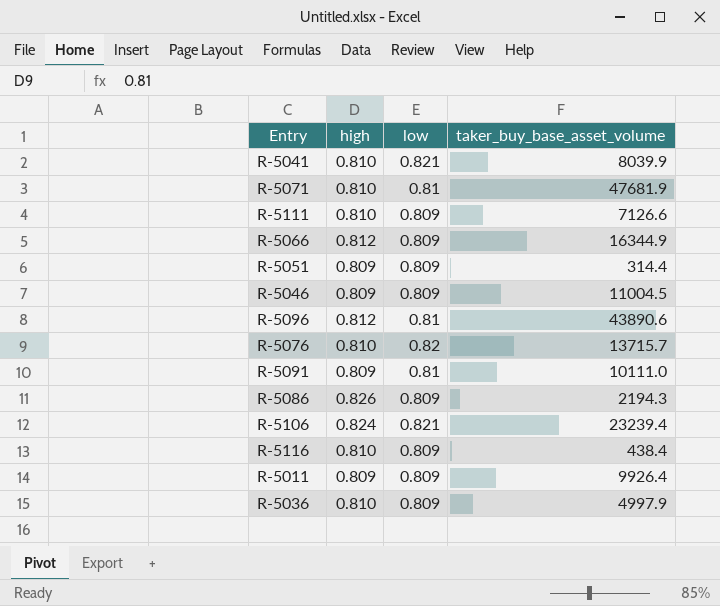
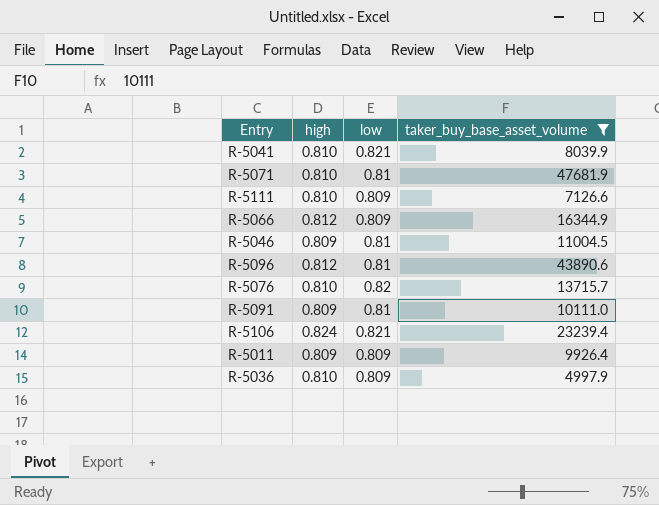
filter: none -> taker_buy_base_asset_volume >= 4997.9
R-5046 | low: 0.809 -> 0.81

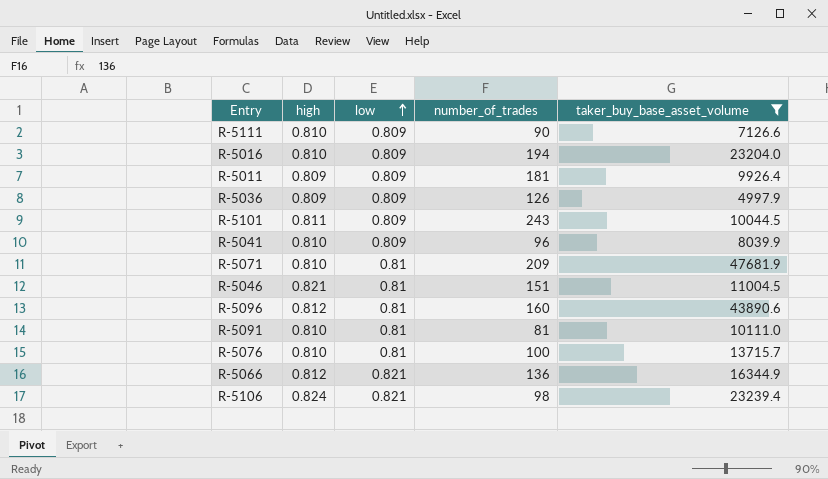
row order: none -> low ascending
column number_of_trades | position: none -> 4
row R-5016: none -> 0.810 | 0.809 | 194 | 23204.0
R-5036 | high: 0.810 -> 0.809
row R-5101: none -> 0.811 | 0.809 | 243 | 10044.5
R-5041 | low: 0.821 -> 0.809
R-5046 | high: 0.809 -> 0.821
R-5091 | high: 0.809 -> 0.810
R-5076 | low: 0.82 -> 0.81
R-5066 | low: 0.809 -> 0.821

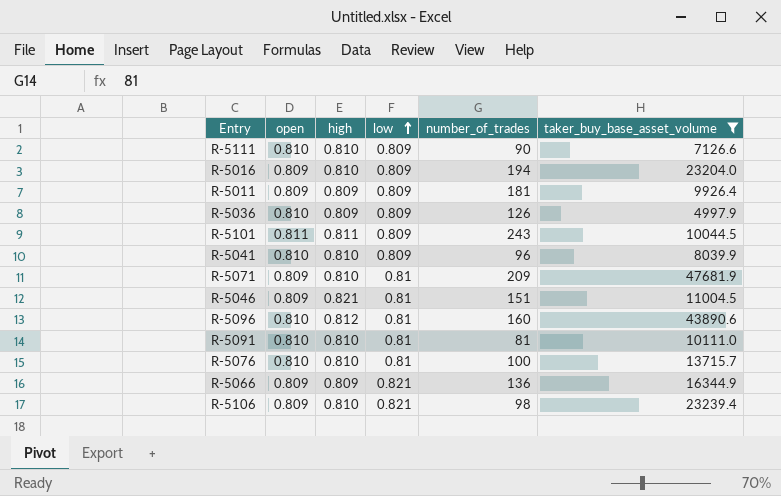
column open | position: none -> 2
R-5066 | high: 0.812 -> 0.809
R-5106 | high: 0.824 -> 0.810

